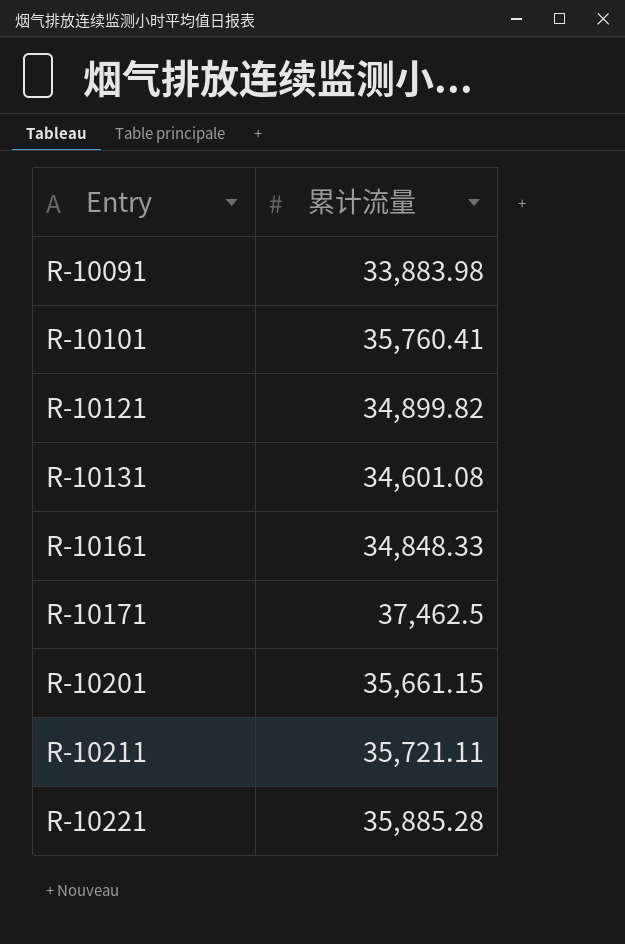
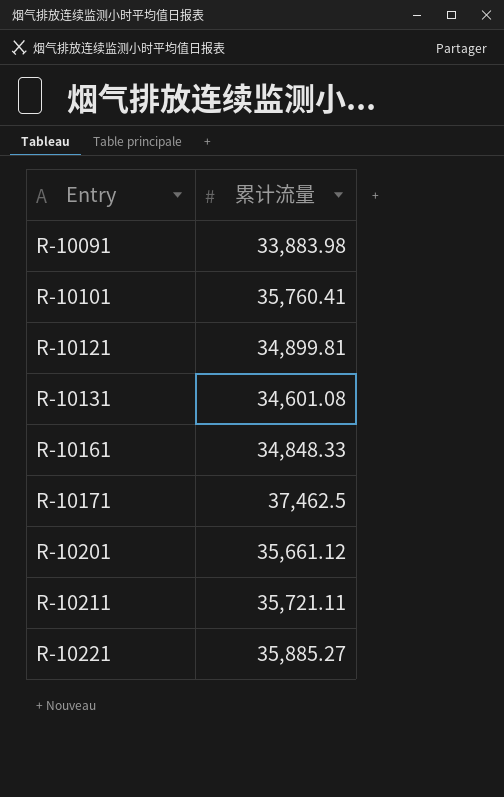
R-10121 | 累计流量: 34,899.82 -> 34,899.81
R-10201 | 累计流量: 35,661.15 -> 35,661.12
R-10221 | 累计流量: 35,885.28 -> 35,885.27

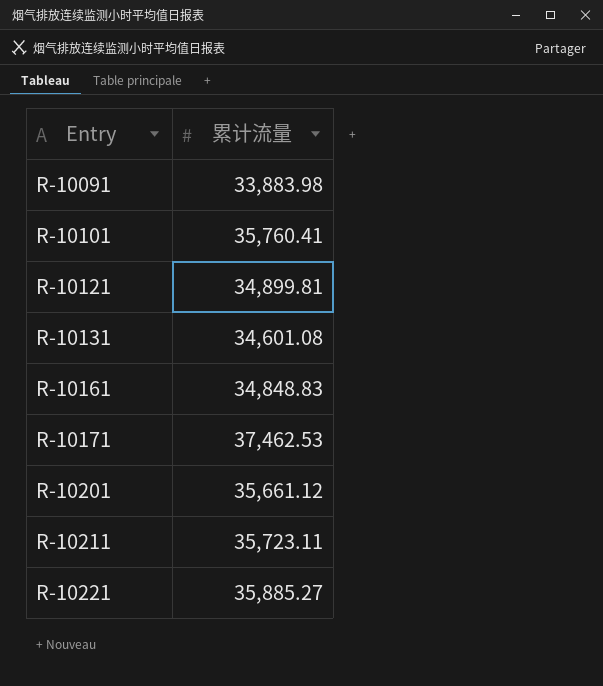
R-10161 | 累计流量: 34,848.33 -> 34,848.83
R-10171 | 累计流量: 37,462.5 -> 37,462.53
R-10211 | 累计流量: 35,721.11 -> 35,723.11

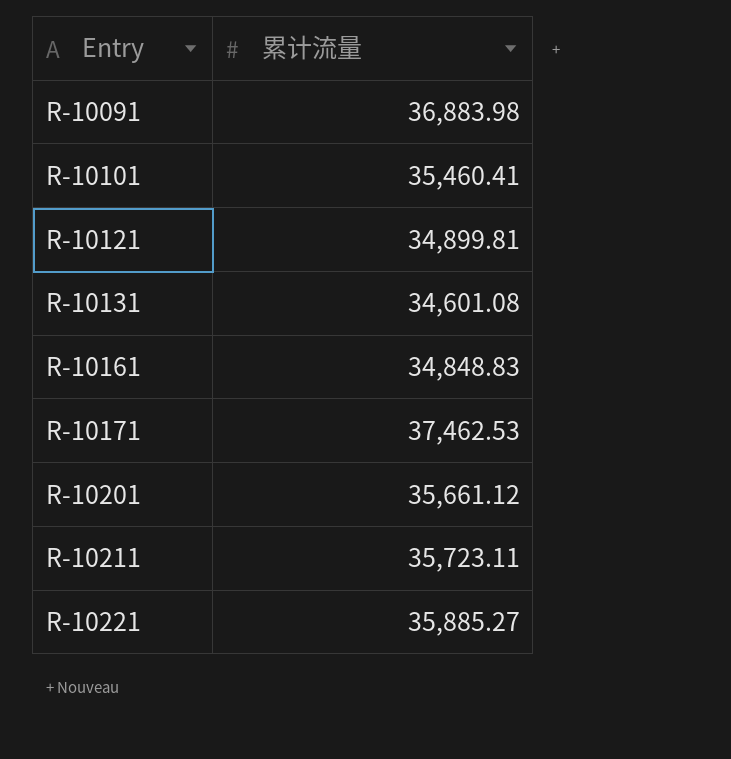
R-10091 | 累计流量: 33,883.98 -> 36,883.98
R-10101 | 累计流量: 35,760.41 -> 35,460.41

